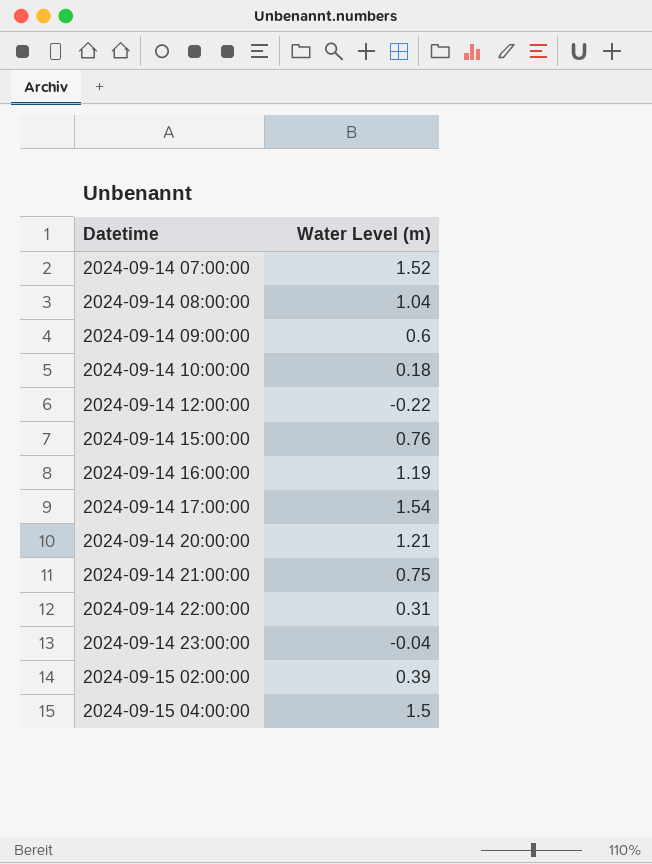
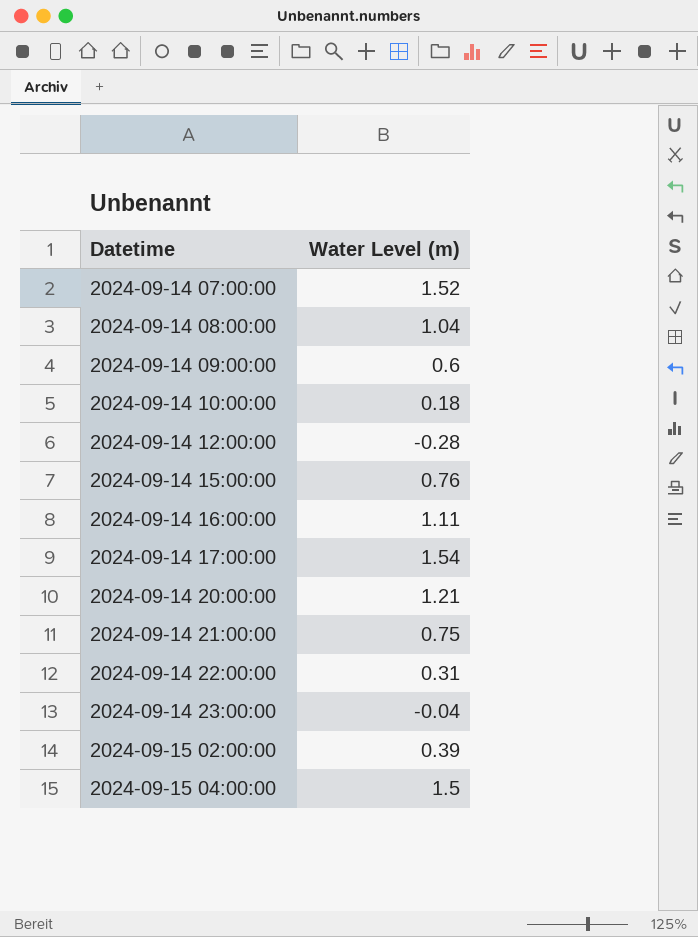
2024-09-14 12:00:00 | Water Level (m): -0.22 -> -0.28
2024-09-14 16:00:00 | Water Level (m): 1.19 -> 1.11

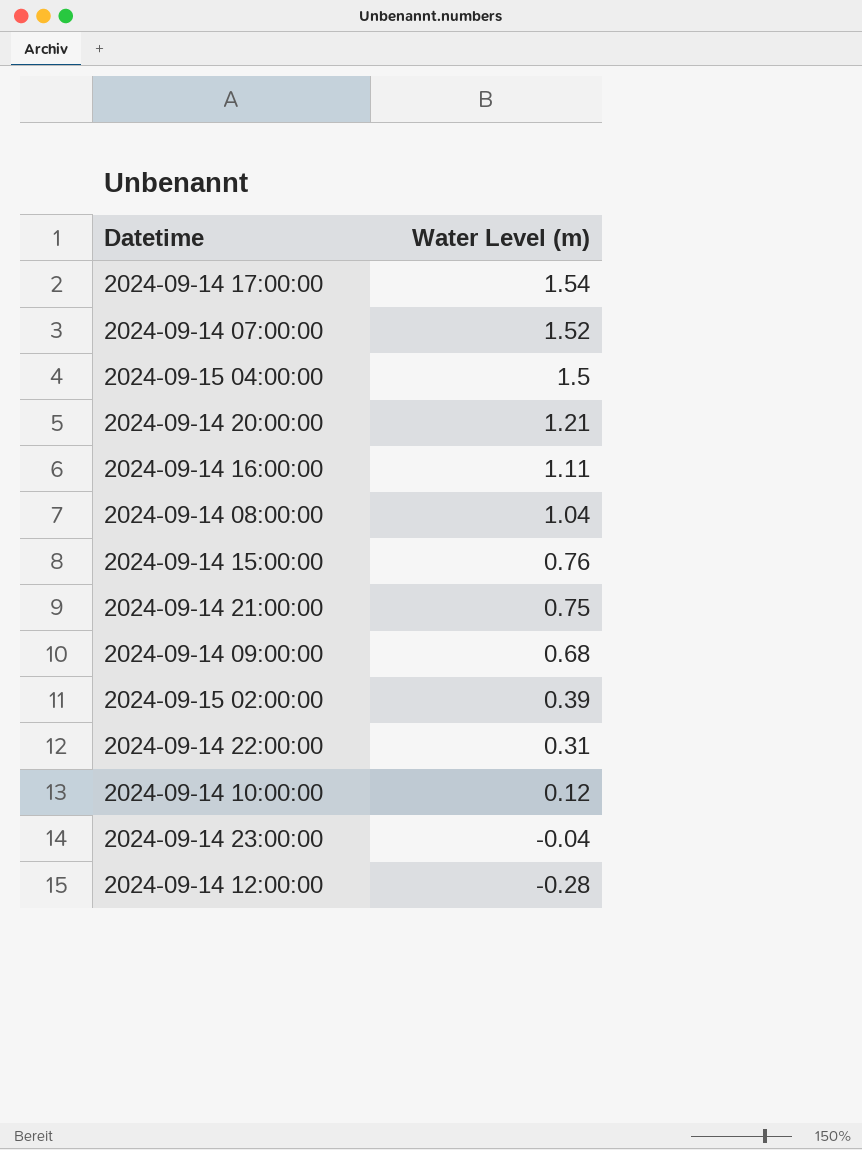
row order: Datetime ascending -> Water Level (m) descending
2024-09-14 09:00:00 | Water Level (m): 0.6 -> 0.68
2024-09-14 10:00:00 | Water Level (m): 0.18 -> 0.12

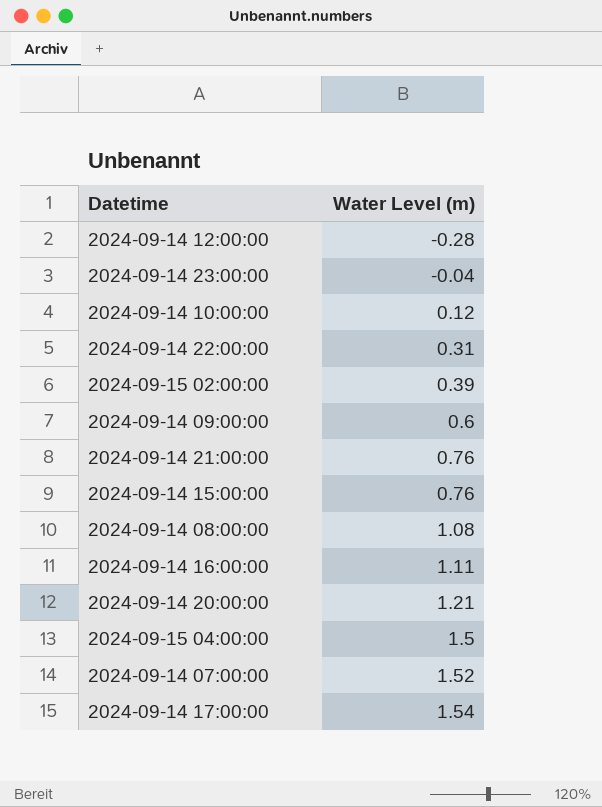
row order: Water Level (m) descending -> Water Level (m) ascending
2024-09-14 09:00:00 | Water Level (m): 0.68 -> 0.6
2024-09-14 21:00:00 | Water Level (m): 0.75 -> 0.76
2024-09-14 08:00:00 | Water Level (m): 1.04 -> 1.08

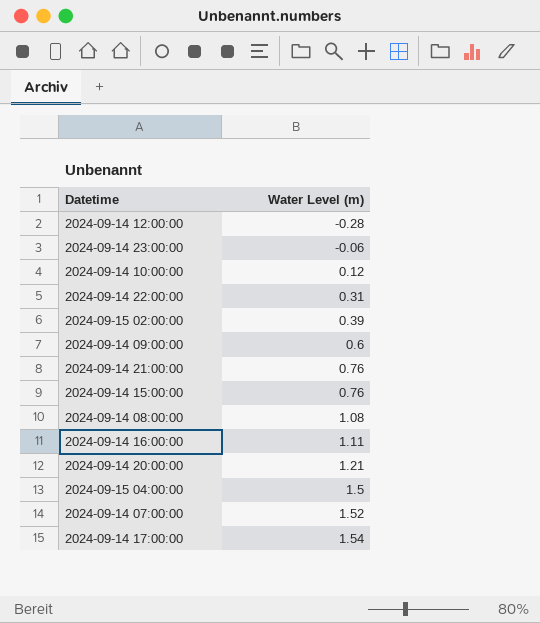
2024-09-14 23:00:00 | Water Level (m): -0.04 -> -0.06

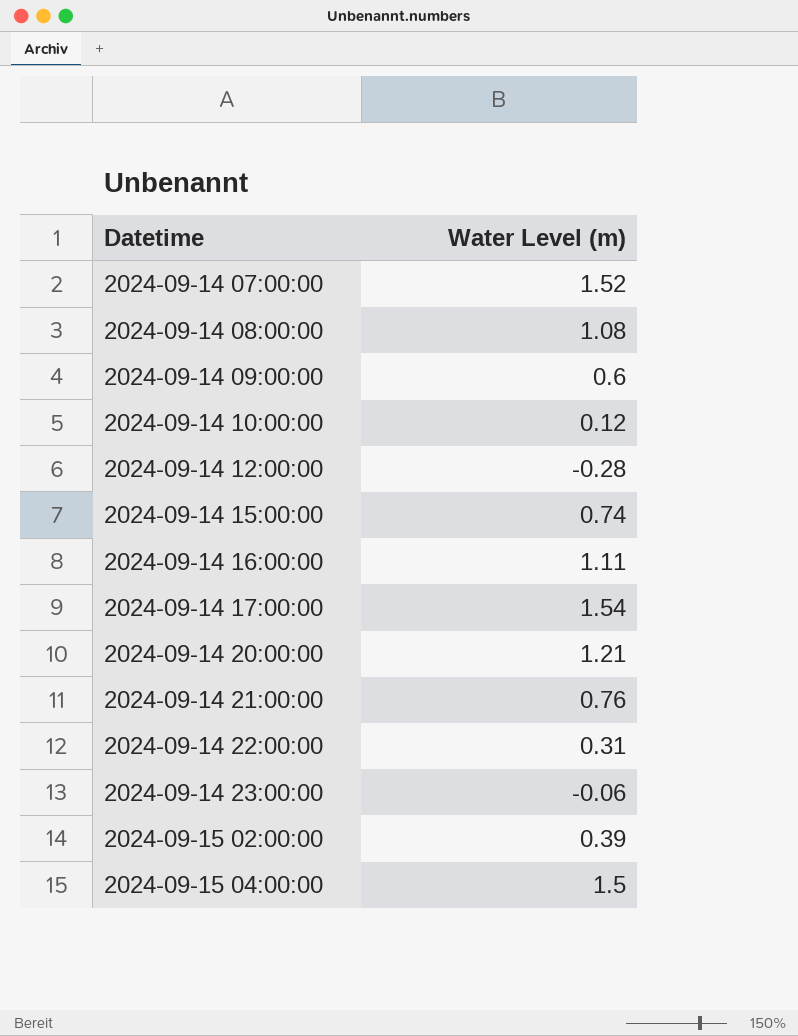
row order: Water Level (m) ascending -> Datetime ascending
2024-09-14 15:00:00 | Water Level (m): 0.76 -> 0.74

